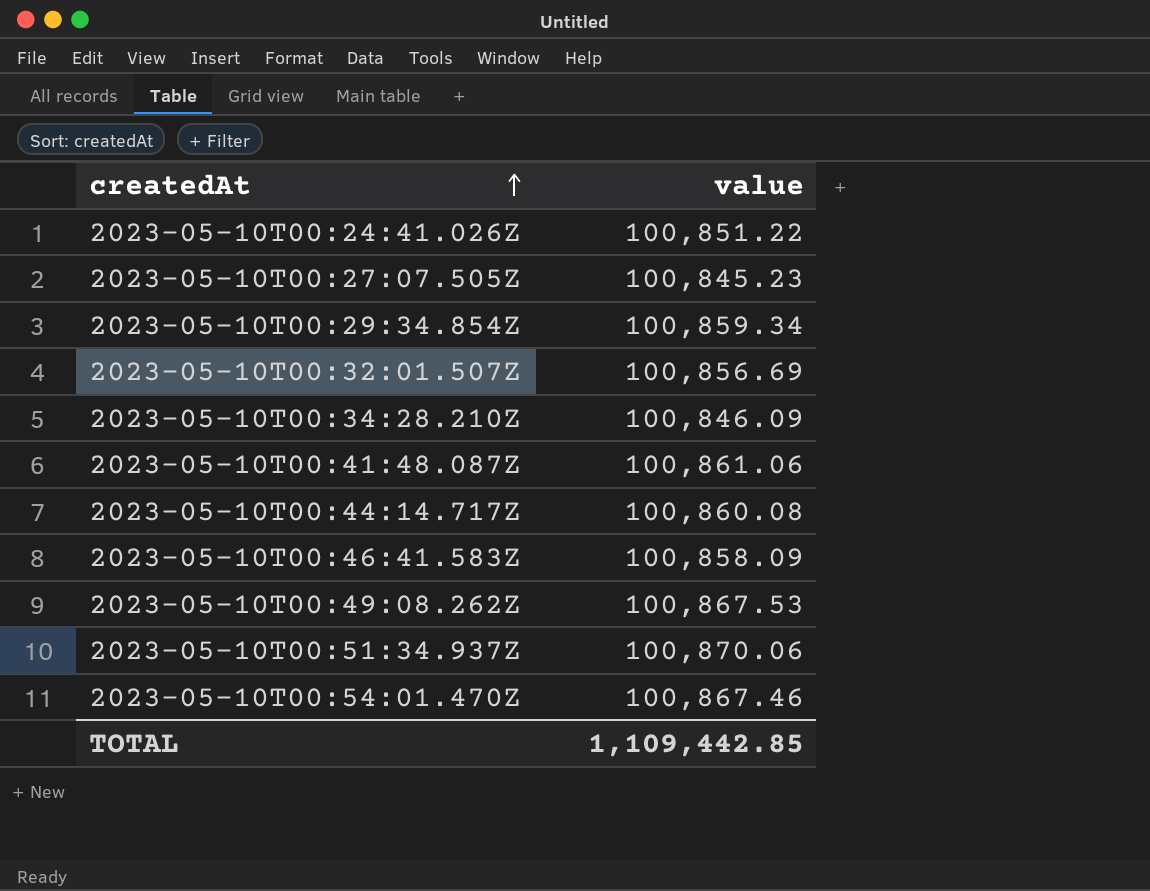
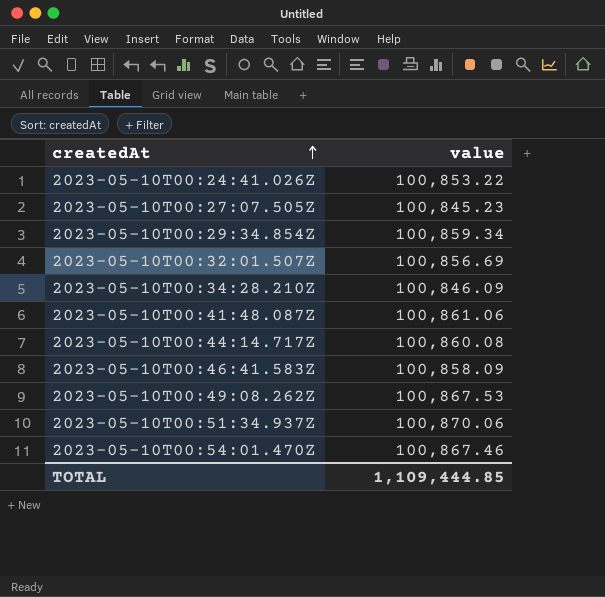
2023-05-10T00:24:41.026Z | value: 100,851.22 -> 100,853.22
TOTAL | value: 1,109,442.85 -> 1,109,444.85

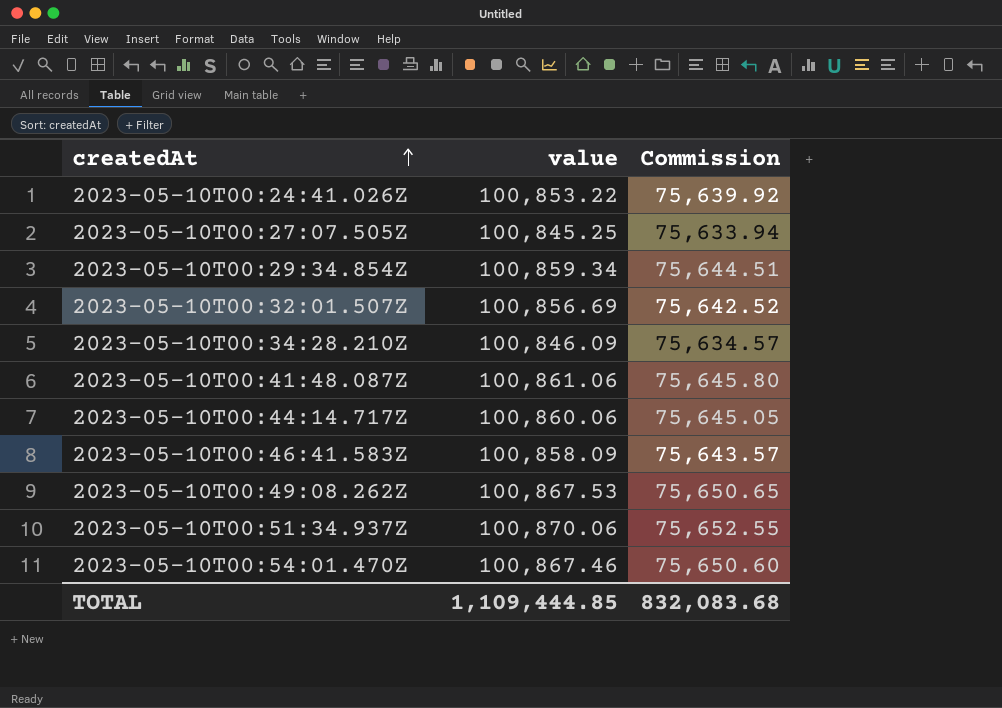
column Commission | formula: none -> [value] * 0.75
2023-05-10T00:27:07.505Z | value: 100,845.23 -> 100,845.25
2023-05-10T00:44:14.717Z | value: 100,860.08 -> 100,860.06

